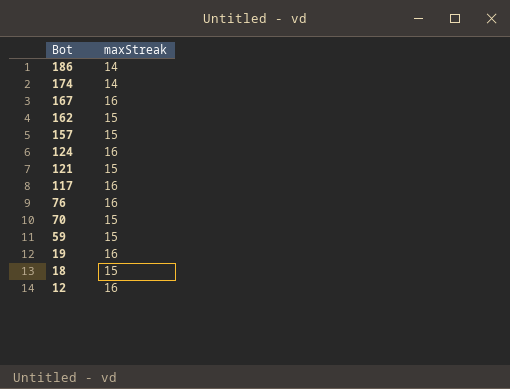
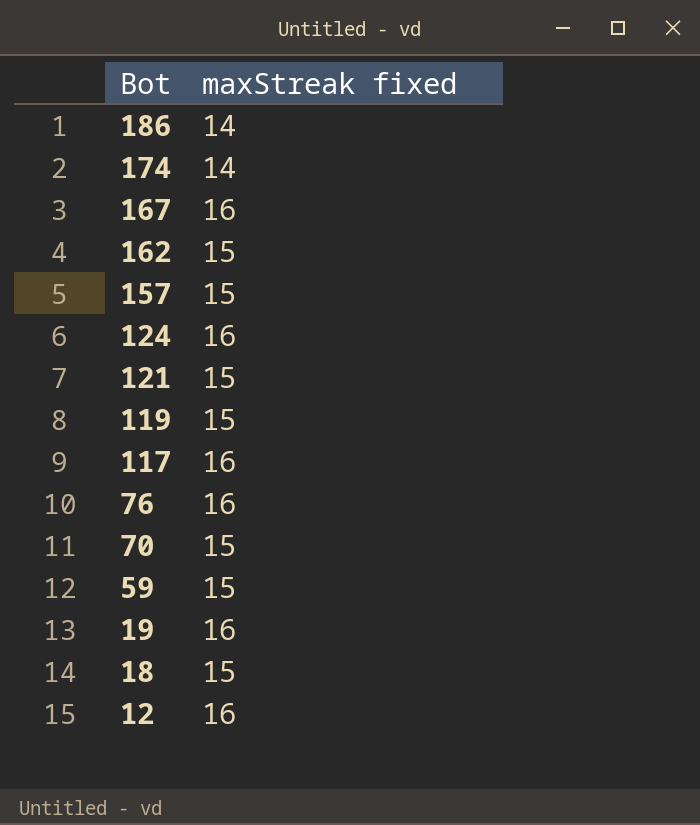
column name: maxStreak -> maxStreak fixed
row 119: none -> 15

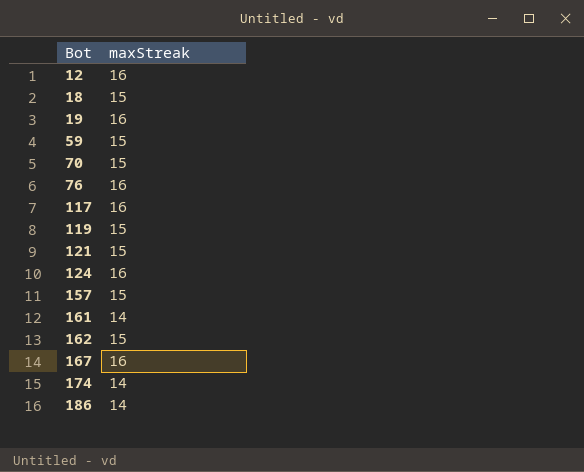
row order: Bot descending -> Bot ascending
column name: maxStreak fixed -> maxStreak
row 161: none -> 14

